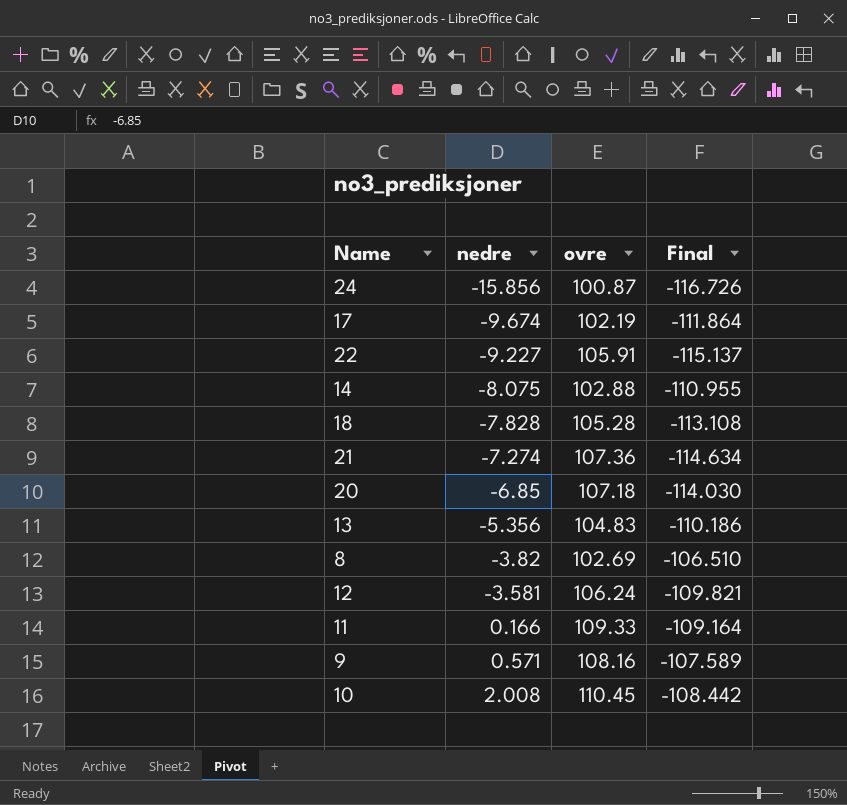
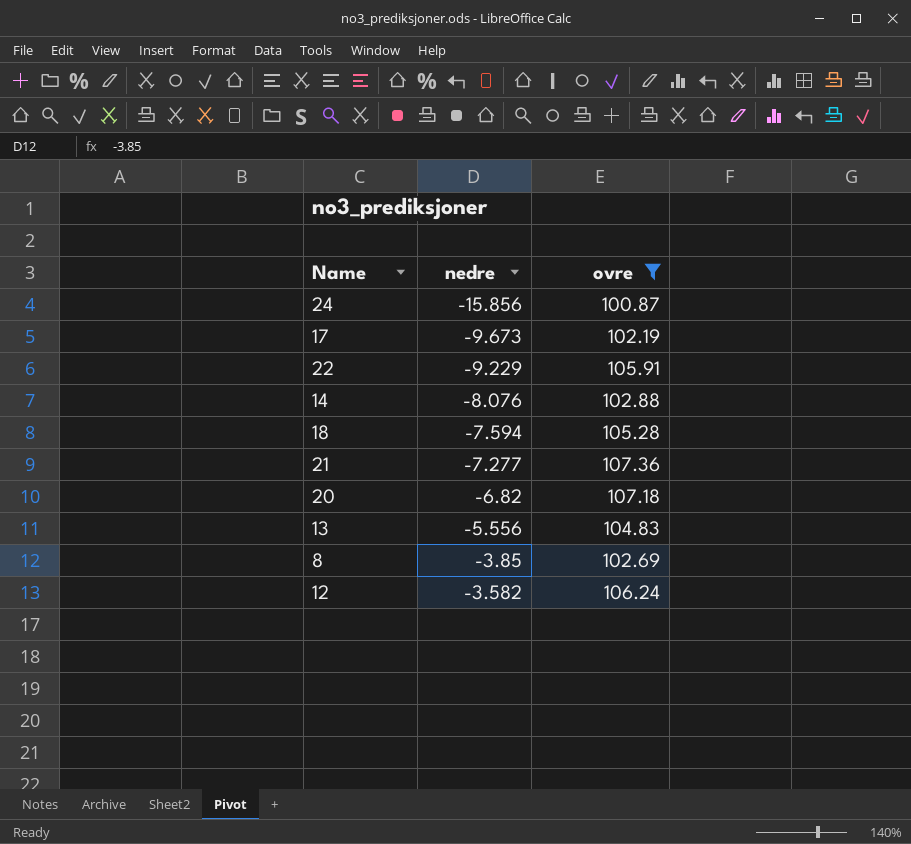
filter: none -> ovre <= 107.36
column Final | formula: [nedre] - [ovre] -> none
17 | nedre: -9.674 -> -9.673
22 | nedre: -9.227 -> -9.229
14 | nedre: -8.075 -> -8.076
18 | nedre: -7.828 -> -7.594
21 | nedre: -7.274 -> -7.277
20 | nedre: -6.85 -> -6.82
13 | nedre: -5.356 -> -5.556
8 | nedre: -3.82 -> -3.85
12 | nedre: -3.581 -> -3.582

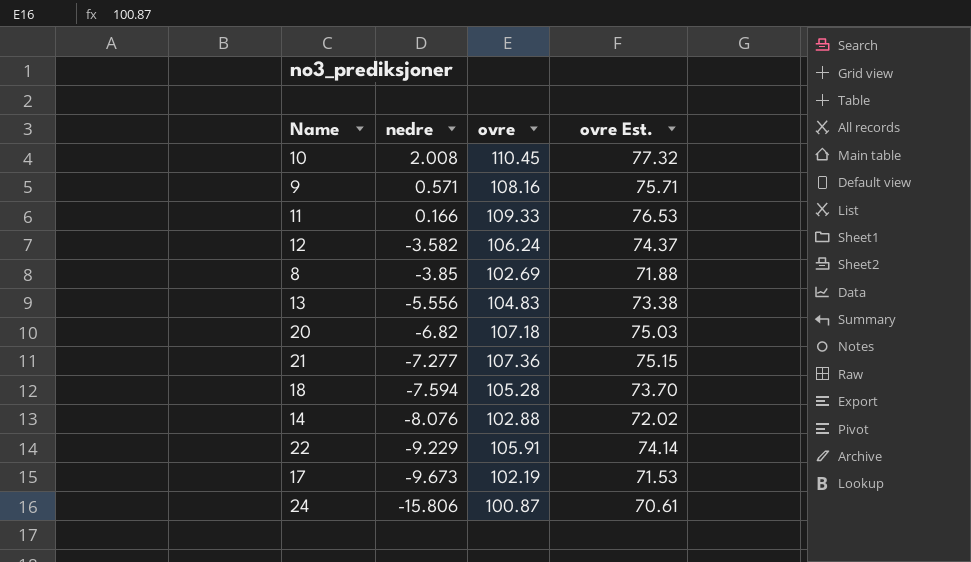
filter: ovre <= 107.36 -> none
row order: nedre ascending -> nedre descending
column ovre Est. | formula: none -> [ovre] * 0.7
24 | nedre: -15.856 -> -15.806

